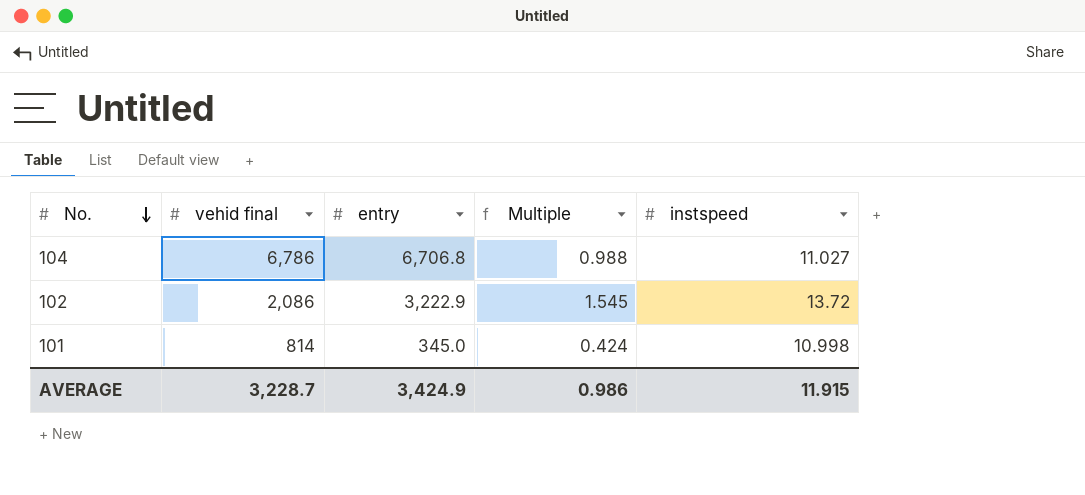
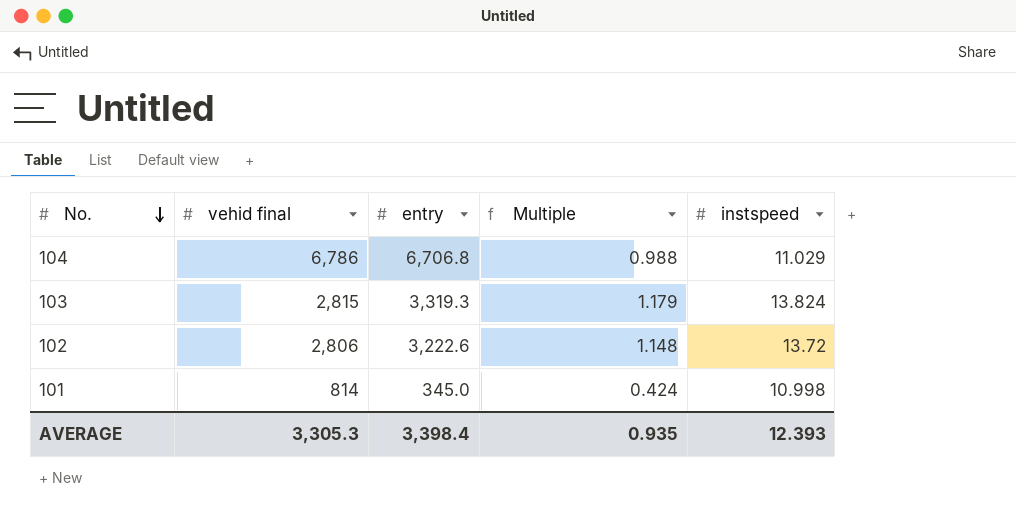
104 | instspeed: 11.027 -> 11.029
row 103: none -> 2,815 | 3,319.3 | 1.179 | 13.824
102 | vehid final: 2,086 -> 2,806
102 | entry: 3,222.9 -> 3,222.6
102 | Multiple: 1.545 -> 1.148
AVERAGE | vehid final: 3,228.7 -> 3,305.3
AVERAGE | entry: 3,424.9 -> 3,398.4
AVERAGE | Multiple: 0.986 -> 0.935
AVERAGE | instspeed: 11.915 -> 12.393

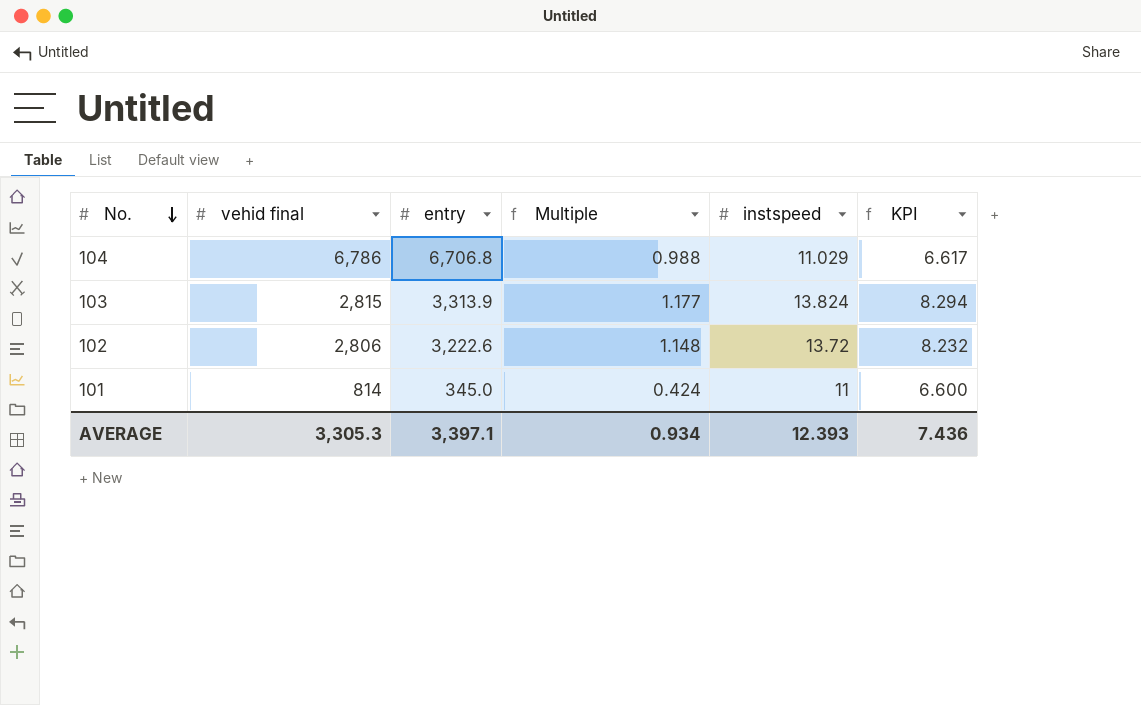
column KPI | formula: none -> [instspeed] * 0.6
103 | entry: 3,319.3 -> 3,313.9
103 | Multiple: 1.179 -> 1.177
101 | instspeed: 10.998 -> 11
AVERAGE | entry: 3,398.4 -> 3,397.1
AVERAGE | Multiple: 0.935 -> 0.934

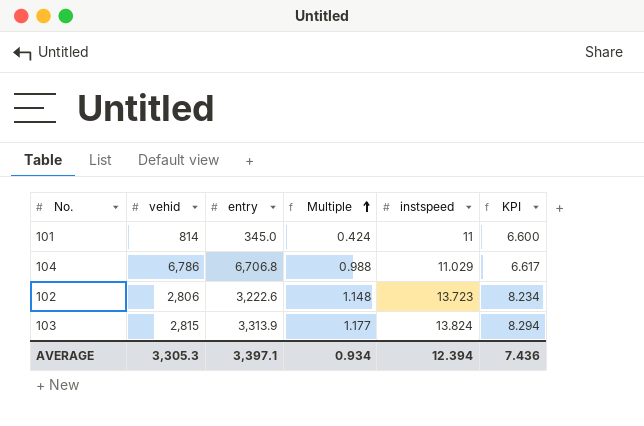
row order: No. descending -> Multiple ascending
column name: vehid final -> vehid
102 | instspeed: 13.72 -> 13.723
102 | KPI: 8.232 -> 8.234
AVERAGE | instspeed: 12.393 -> 12.394

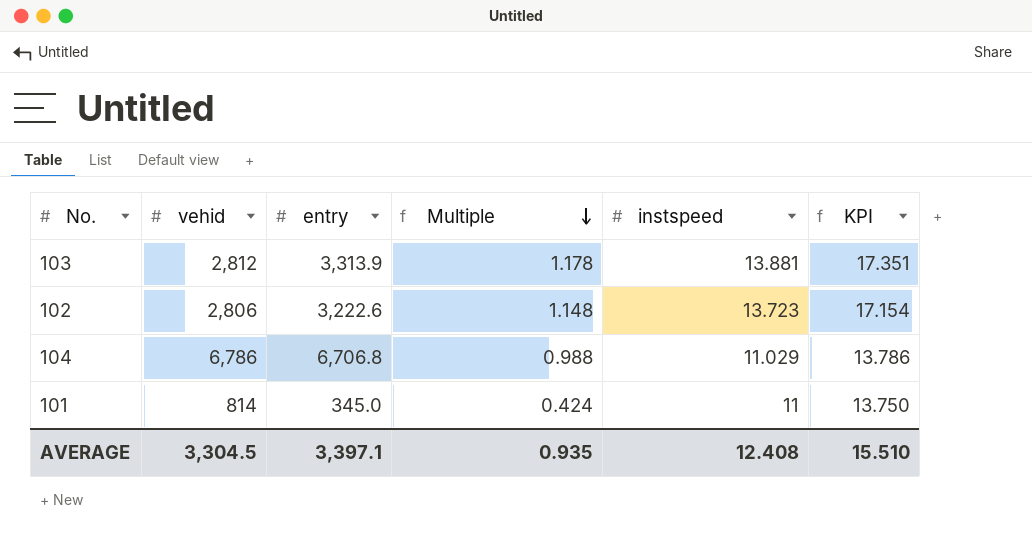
row order: Multiple ascending -> Multiple descending
column KPI | formula: [instspeed] * 0.6 -> [instspeed] * 1.25
103 | vehid: 2,815 -> 2,812
103 | Multiple: 1.177 -> 1.178
103 | instspeed: 13.824 -> 13.881
AVERAGE | vehid: 3,305.3 -> 3,304.5
AVERAGE | Multiple: 0.934 -> 0.935
AVERAGE | instspeed: 12.394 -> 12.408
AVERAGE | KPI: 7.436 -> 15.510

